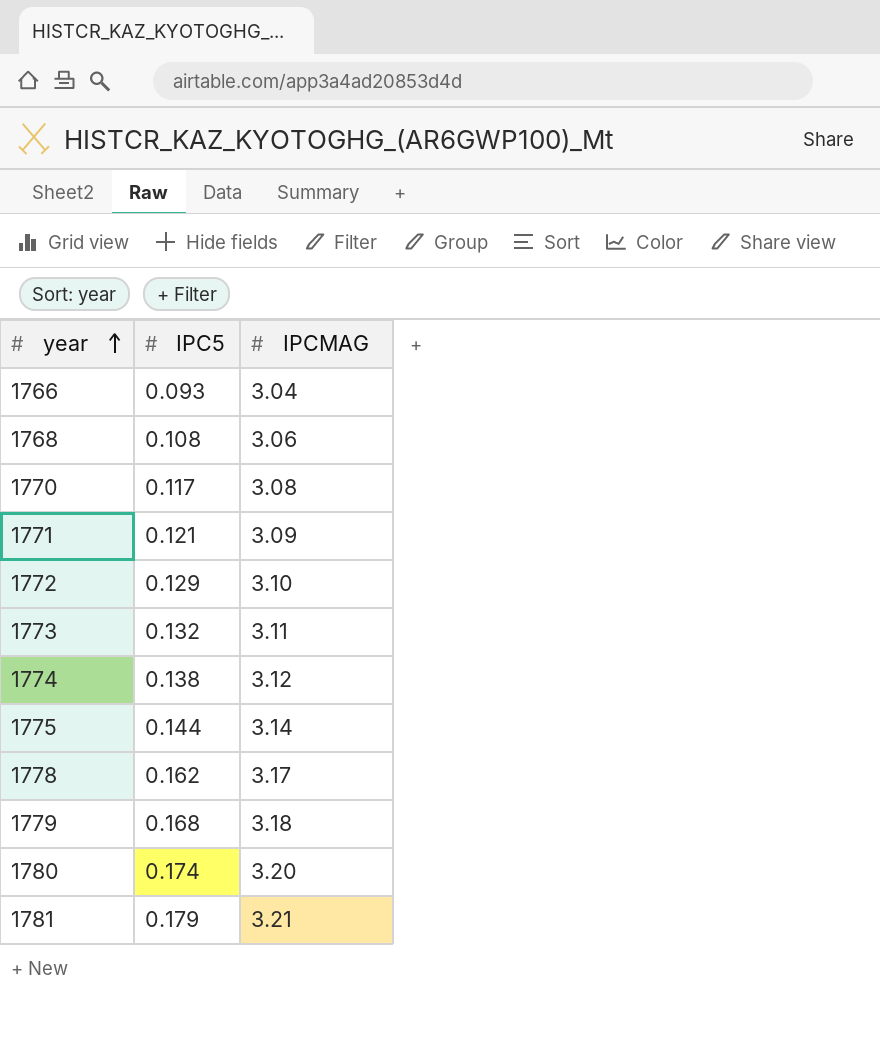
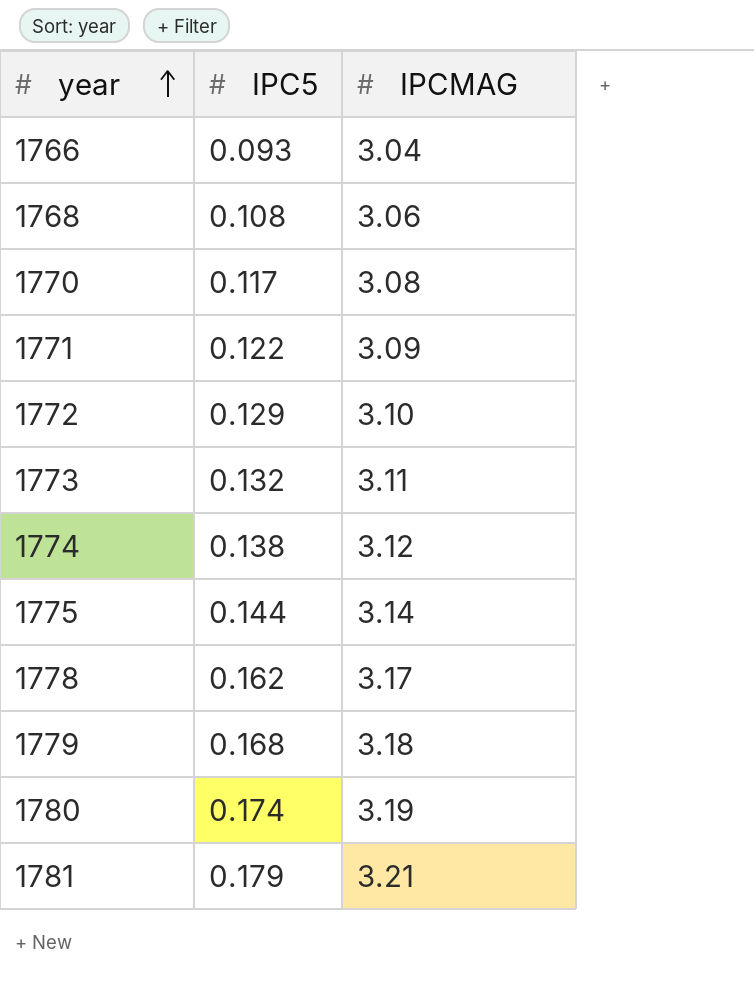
1771 | IPC5: 0.121 -> 0.122
1780 | IPCMAG: 3.20 -> 3.19

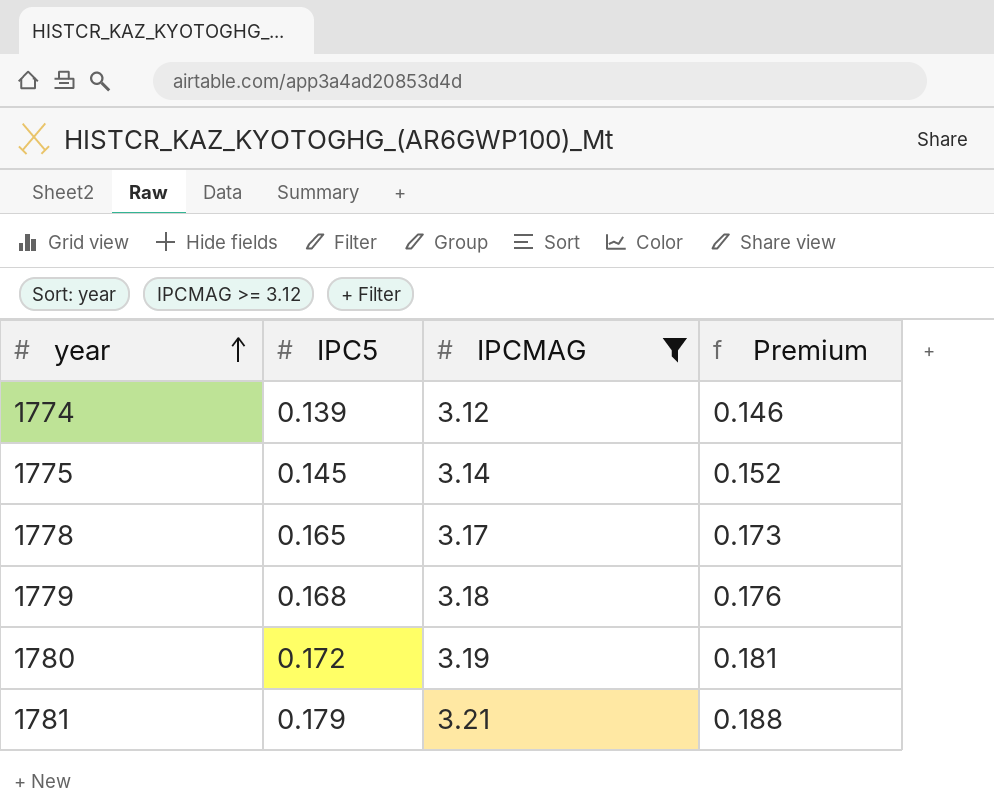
filter: none -> IPCMAG >= 3.12
column Premium | formula: none -> [IPC5] * 1.05
1774 | IPC5: 0.138 -> 0.139
1775 | IPC5: 0.144 -> 0.145
1778 | IPC5: 0.162 -> 0.165
1780 | IPC5: 0.174 -> 0.172

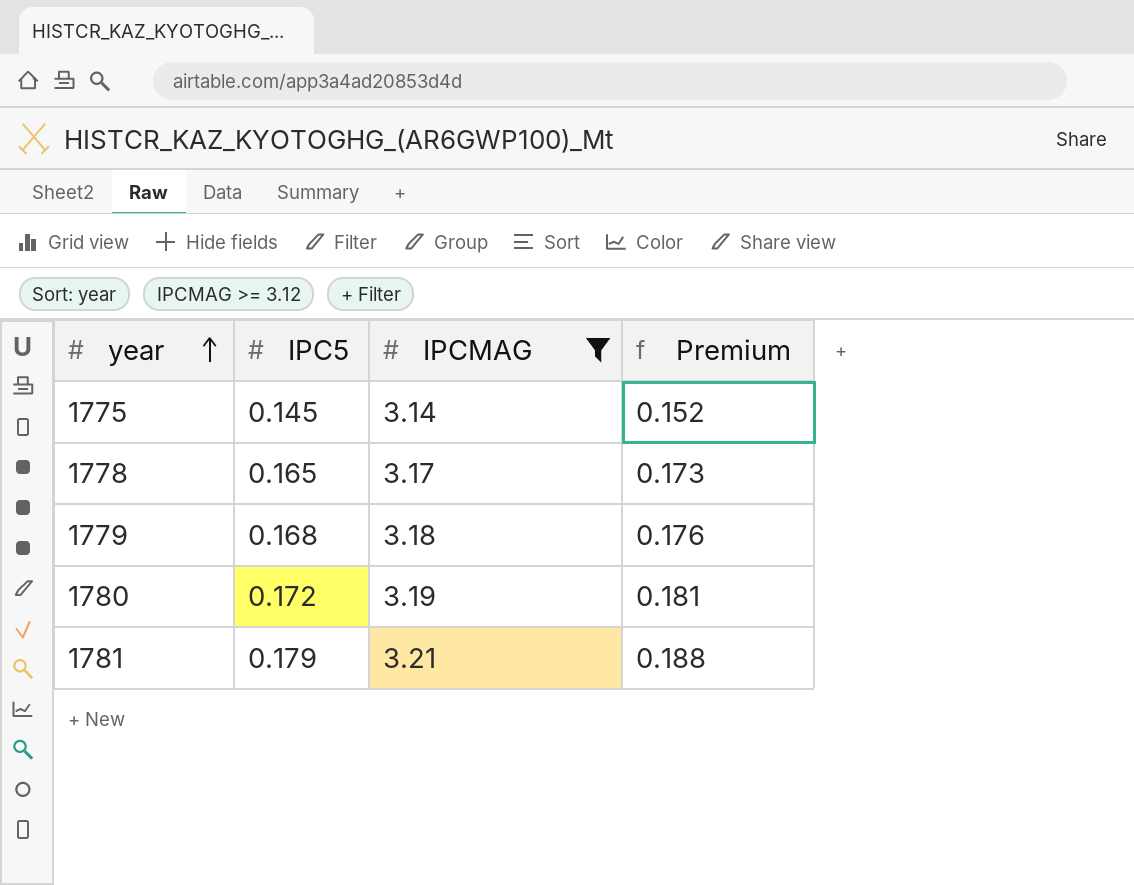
row 1774: 0.139 | 3.12 | 0.146 -> none

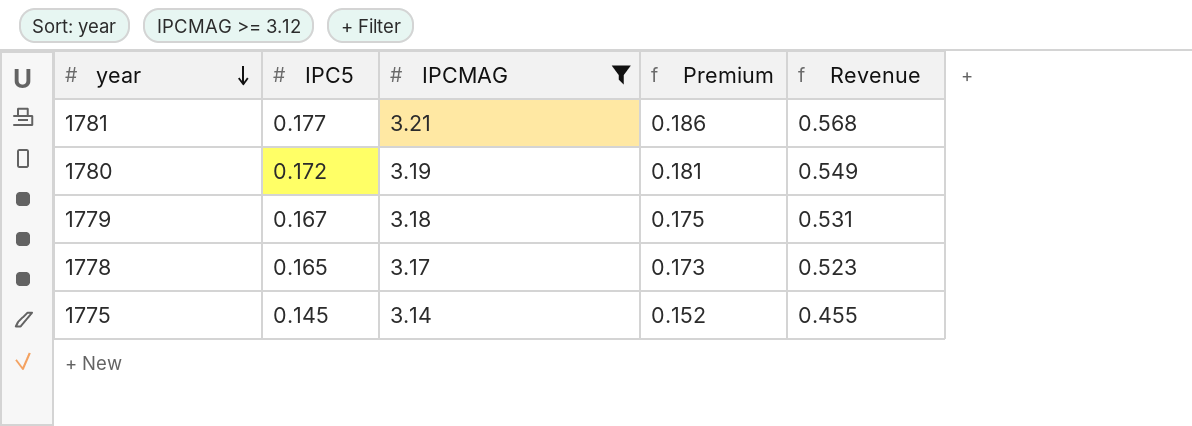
row order: year ascending -> year descending
column Revenue | formula: none -> [IPC5] * [IPCMAG]
1781 | IPC5: 0.179 -> 0.177
1781 | Premium: 0.188 -> 0.186
1779 | IPC5: 0.168 -> 0.167
1779 | Premium: 0.176 -> 0.175

